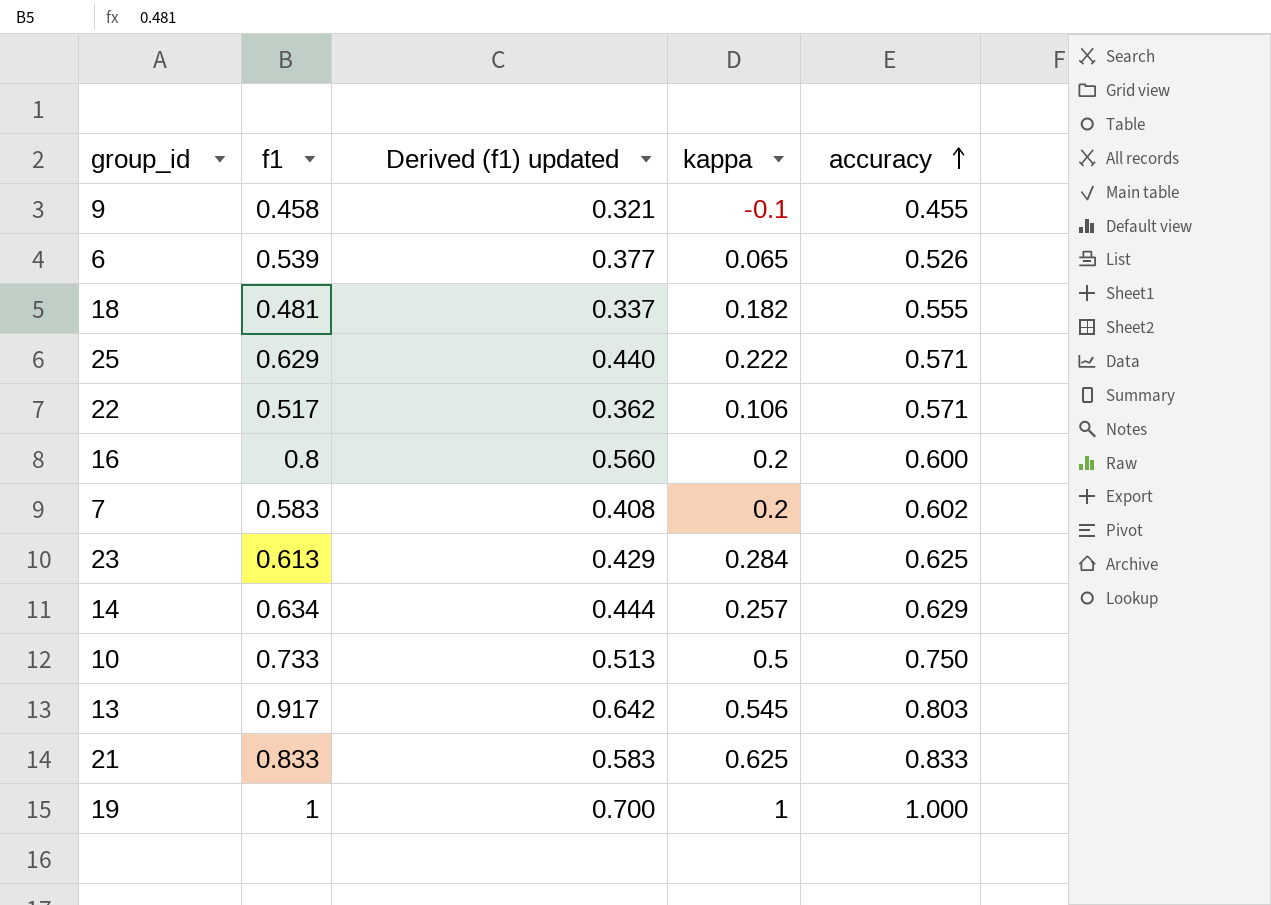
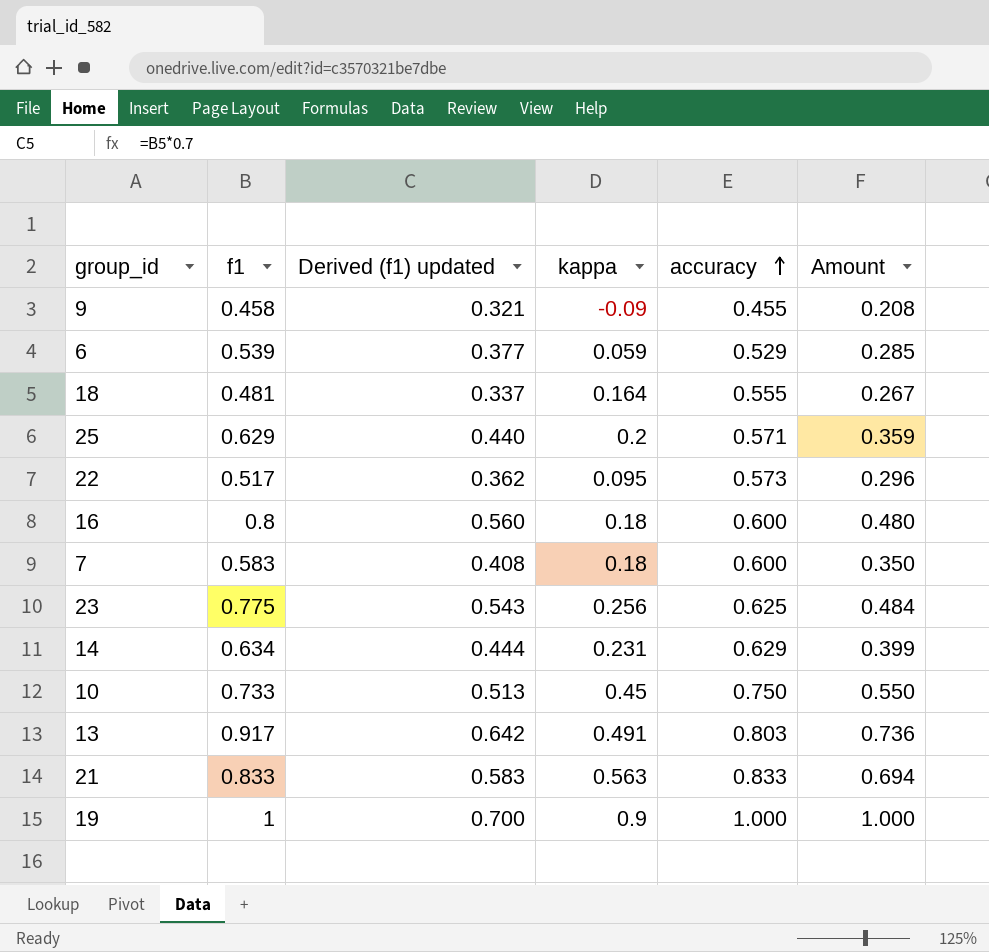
column Amount | formula: none -> [f1] * [accuracy]
9 | kappa: -0.1 -> -0.09
6 | kappa: 0.065 -> 0.059
6 | accuracy: 0.526 -> 0.529
18 | kappa: 0.182 -> 0.164
25 | kappa: 0.222 -> 0.2
22 | kappa: 0.106 -> 0.095
22 | accuracy: 0.571 -> 0.573
16 | kappa: 0.2 -> 0.18
7 | kappa: 0.2 -> 0.18
7 | accuracy: 0.602 -> 0.600
23 | f1: 0.613 -> 0.775
23 | Derived (f1) updated: 0.429 -> 0.543
23 | kappa: 0.284 -> 0.256
14 | kappa: 0.257 -> 0.231
10 | kappa: 0.5 -> 0.45
13 | kappa: 0.545 -> 0.491
21 | kappa: 0.625 -> 0.563
19 | kappa: 1 -> 0.9

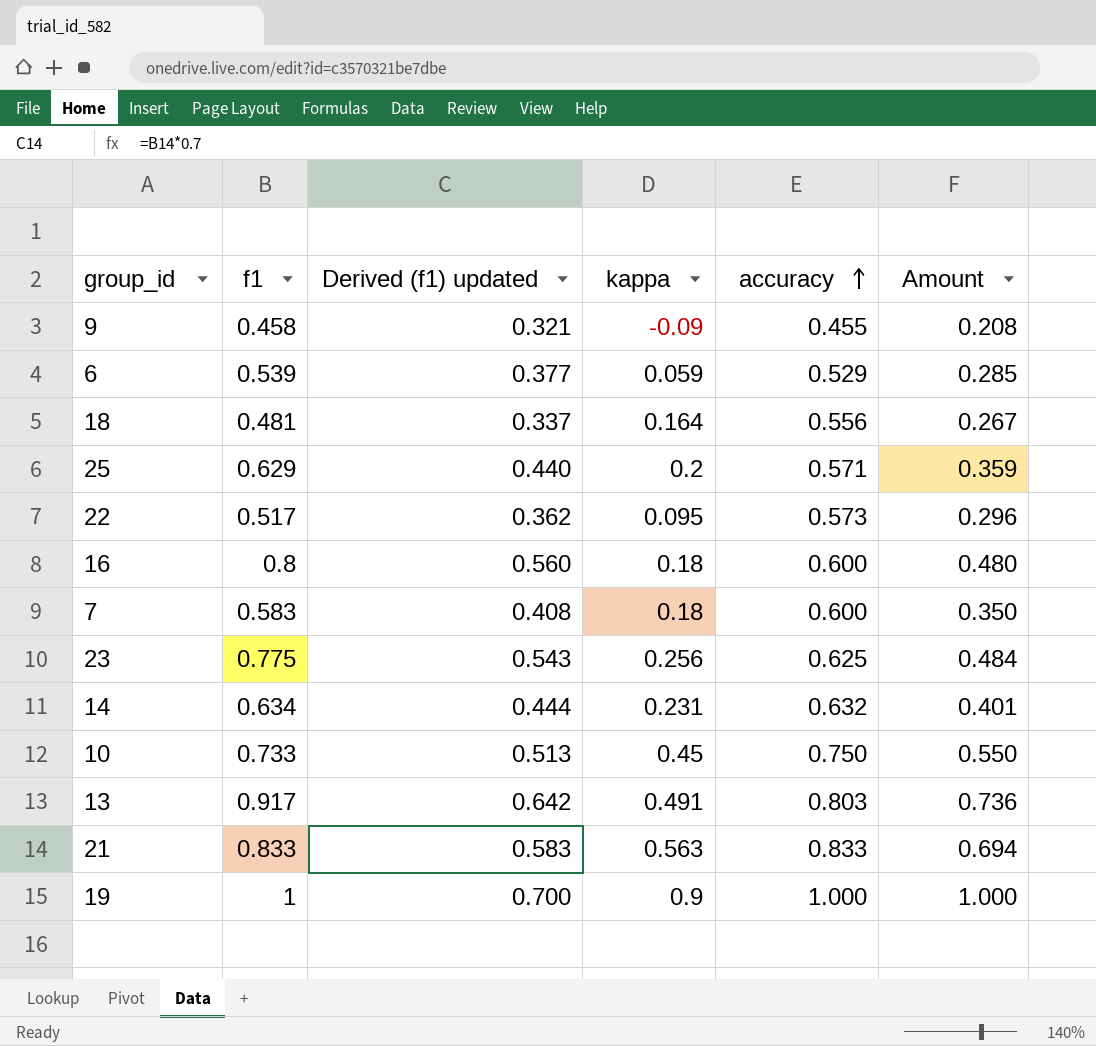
18 | accuracy: 0.555 -> 0.556
14 | accuracy: 0.629 -> 0.632
14 | Amount: 0.399 -> 0.401

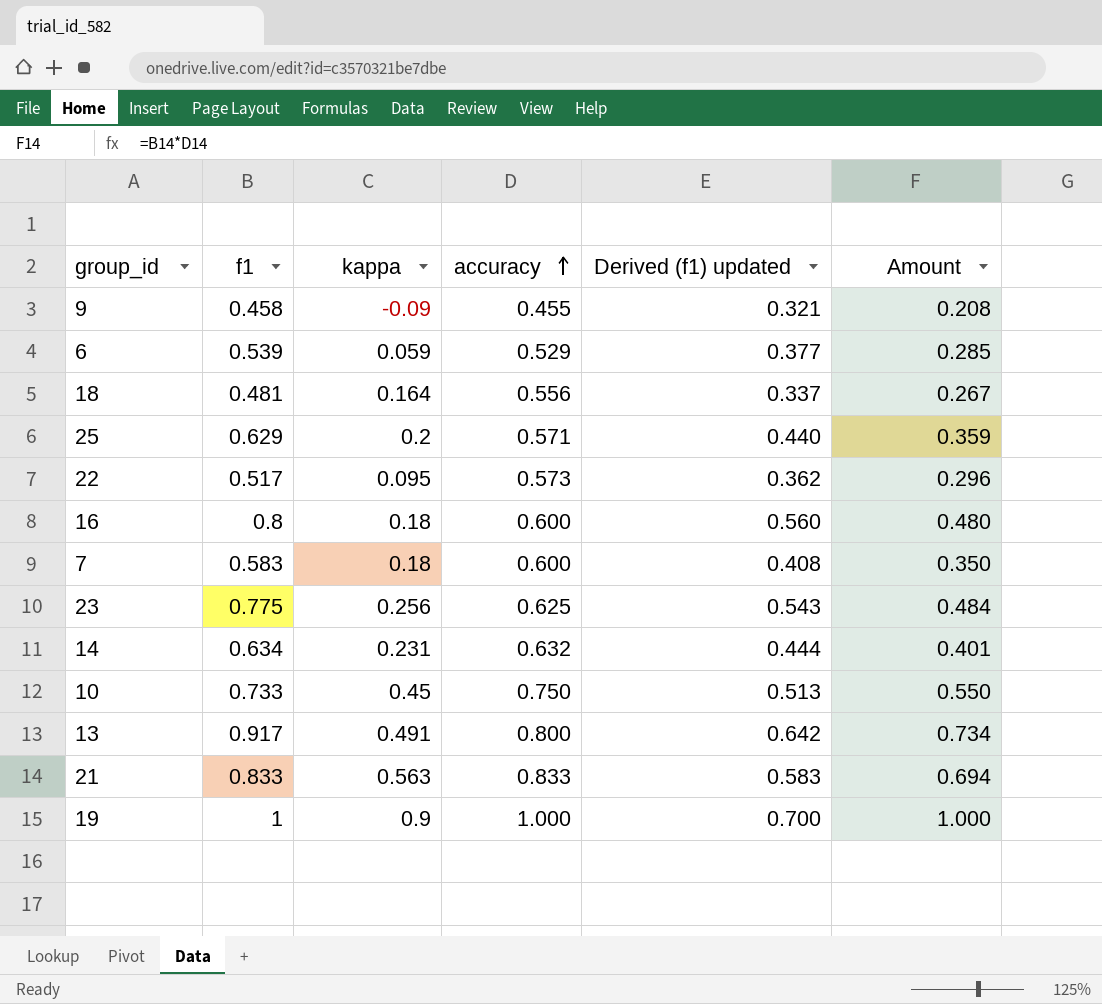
column Derived (f1) updated | position: 3 -> 5
13 | accuracy: 0.803 -> 0.800
13 | Amount: 0.736 -> 0.734

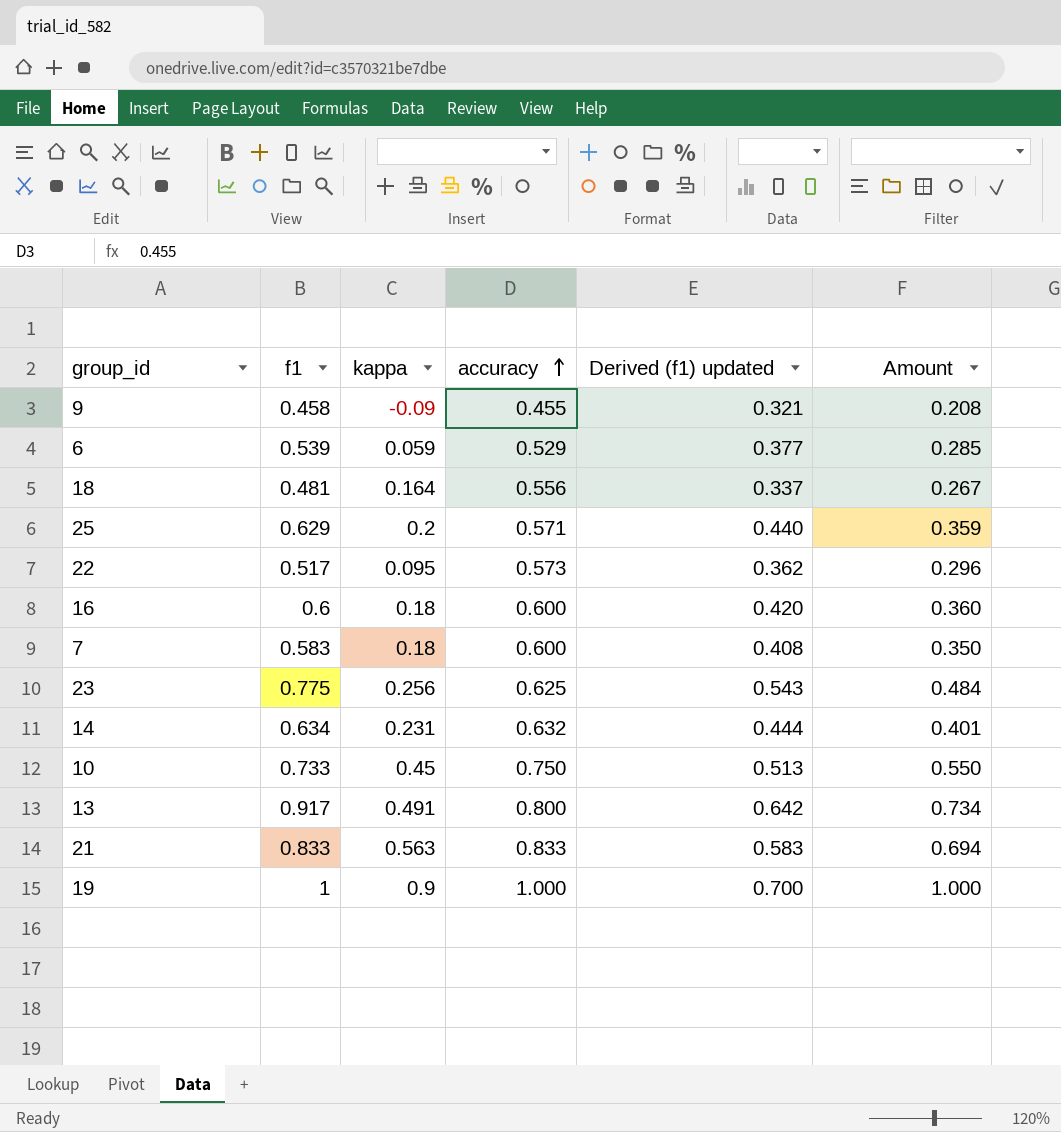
16 | f1: 0.8 -> 0.6
16 | Derived (f1) updated: 0.560 -> 0.420
16 | Amount: 0.480 -> 0.360

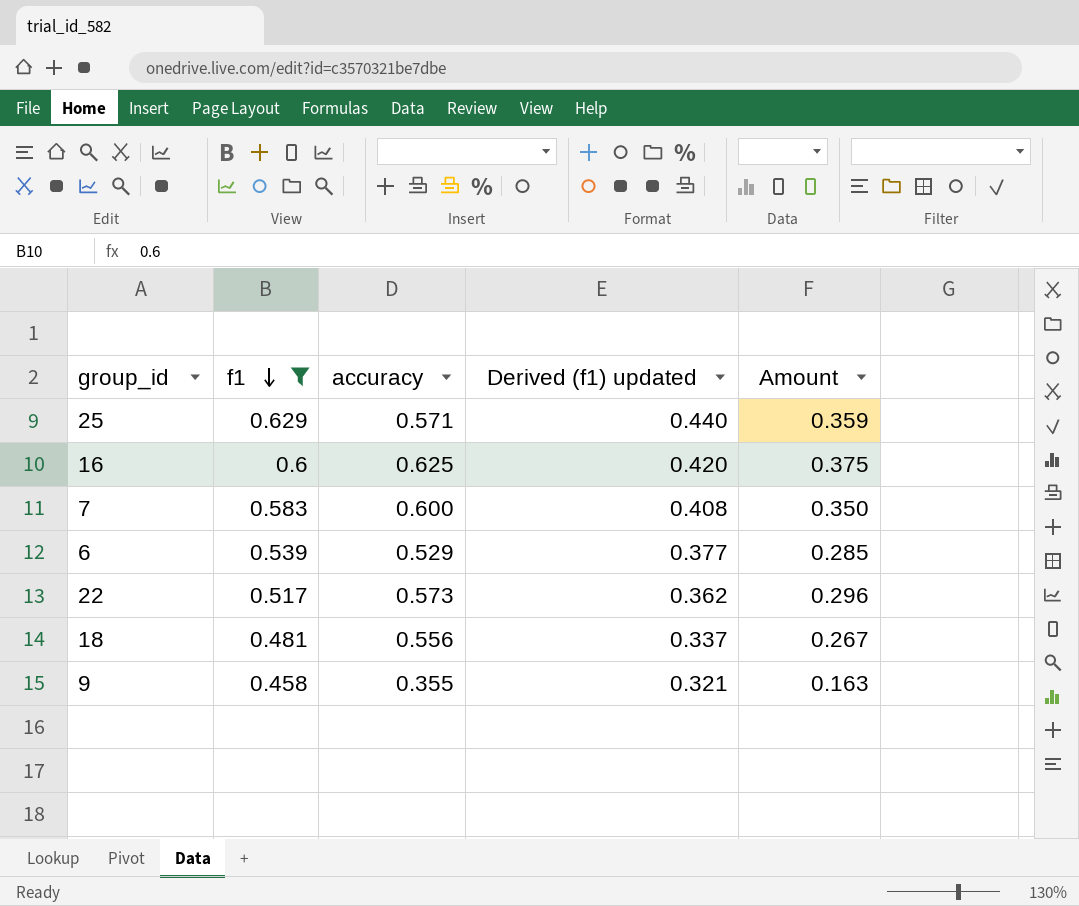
filter: none -> f1 <= 0.629
row order: accuracy ascending -> f1 descending
column kappa | position: 3 -> none
16 | accuracy: 0.600 -> 0.625
16 | Amount: 0.360 -> 0.375
9 | accuracy: 0.455 -> 0.355
9 | Amount: 0.208 -> 0.163

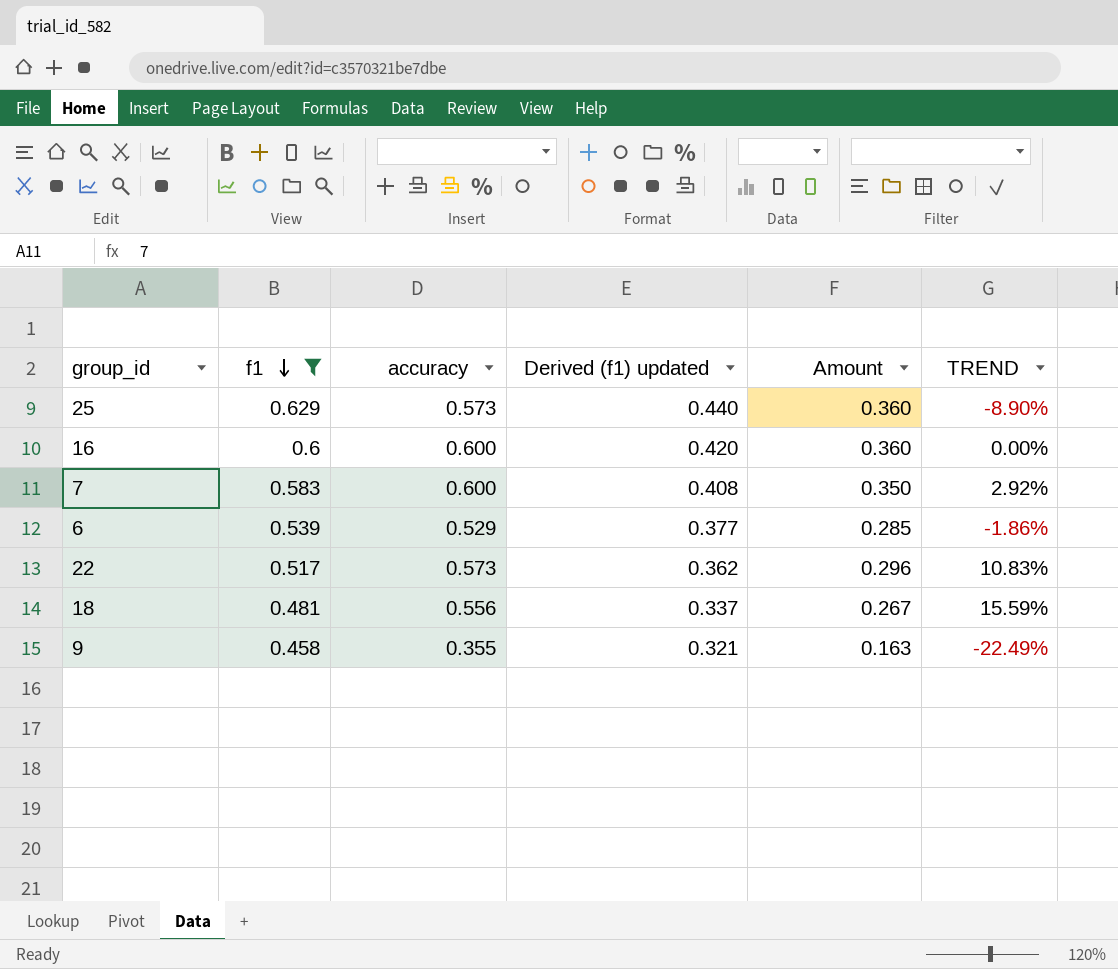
column TREND | formula: none -> ([accuracy] - [f1]) / [f1]
25 | accuracy: 0.571 -> 0.573
25 | Amount: 0.359 -> 0.360
16 | accuracy: 0.625 -> 0.600
16 | Amount: 0.375 -> 0.360

